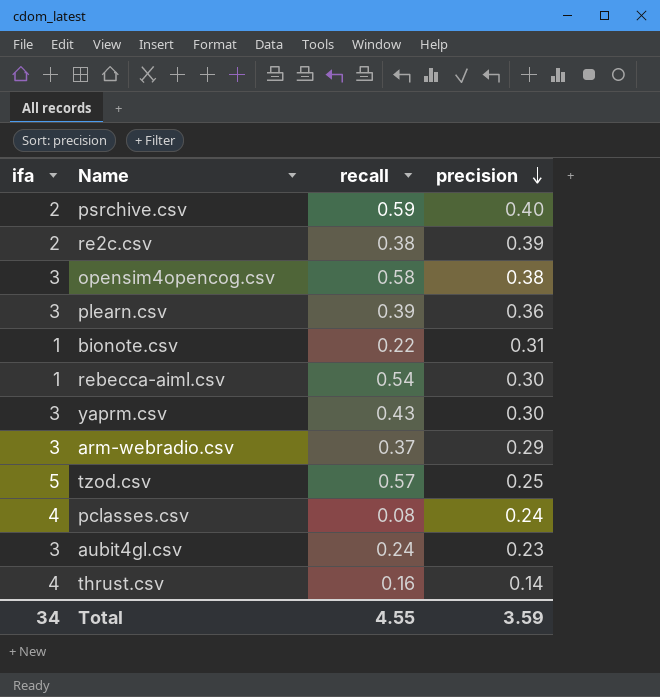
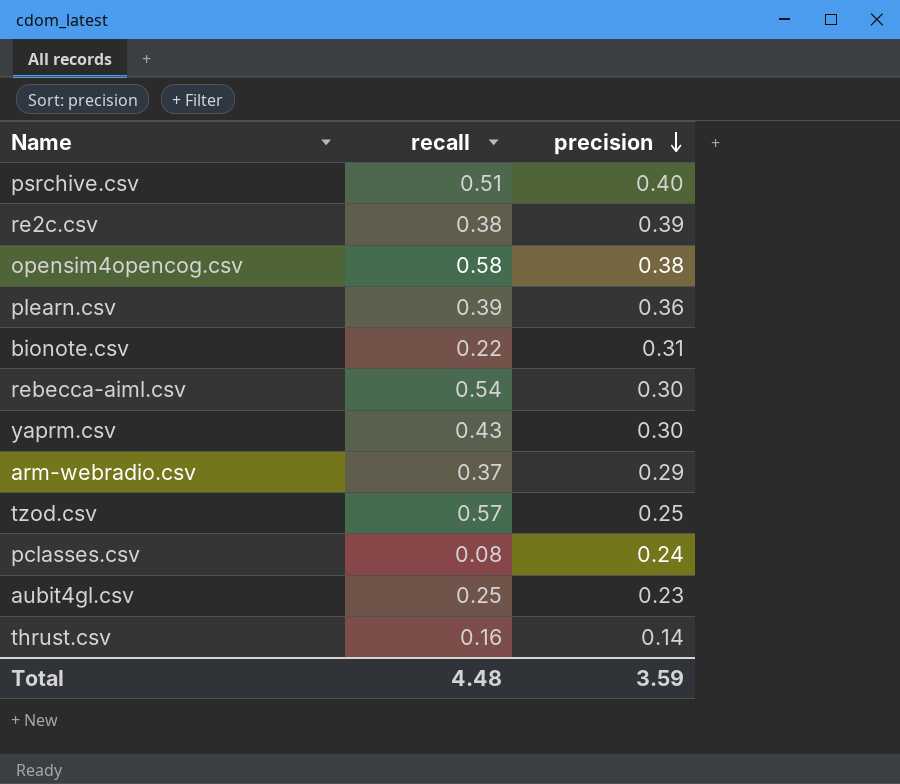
column ifa | position: 1 -> none
psrchive.csv | recall: 0.59 -> 0.51
aubit4gl.csv | recall: 0.24 -> 0.25
Total | recall: 4.55 -> 4.48

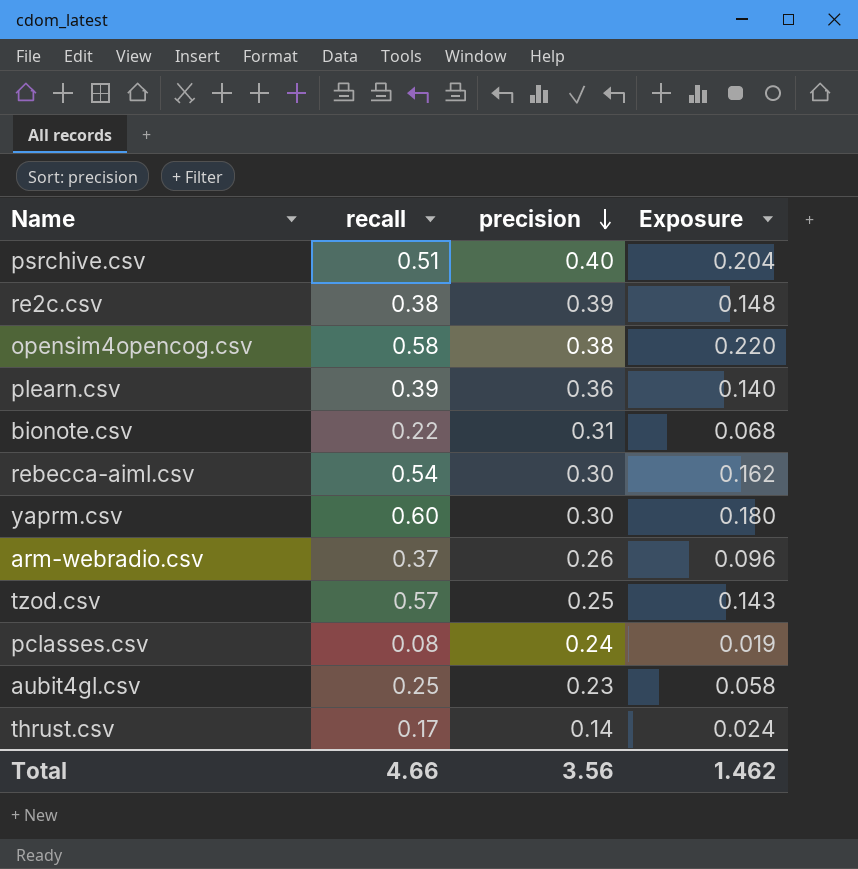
column Exposure | formula: none -> [recall] * [precision]
yaprm.csv | recall: 0.43 -> 0.60
arm-webradio.csv | precision: 0.29 -> 0.26
thrust.csv | recall: 0.16 -> 0.17
Total | recall: 4.48 -> 4.66
Total | precision: 3.59 -> 3.56

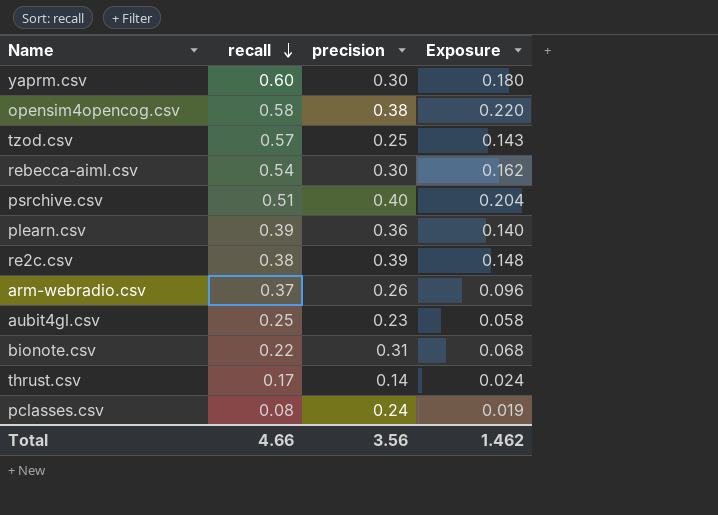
row order: precision descending -> recall descending

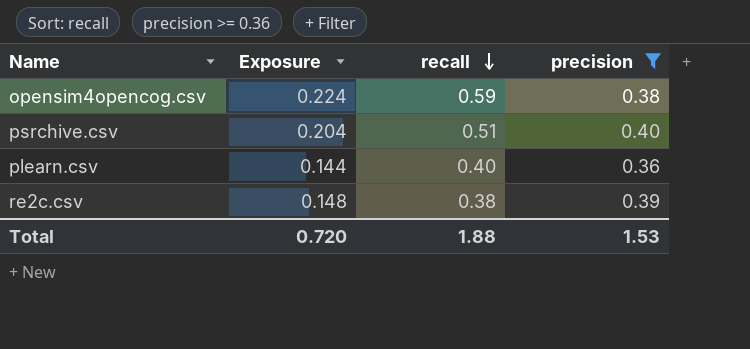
filter: none -> precision >= 0.36
column Exposure | position: 4 -> 2
opensim4opencog.csv | Exposure: 0.220 -> 0.224
opensim4opencog.csv | recall: 0.58 -> 0.59
plearn.csv | Exposure: 0.140 -> 0.144
plearn.csv | recall: 0.39 -> 0.40
Total | Exposure: 1.462 -> 0.720
Total | recall: 4.66 -> 1.88
Total | precision: 3.56 -> 1.53

